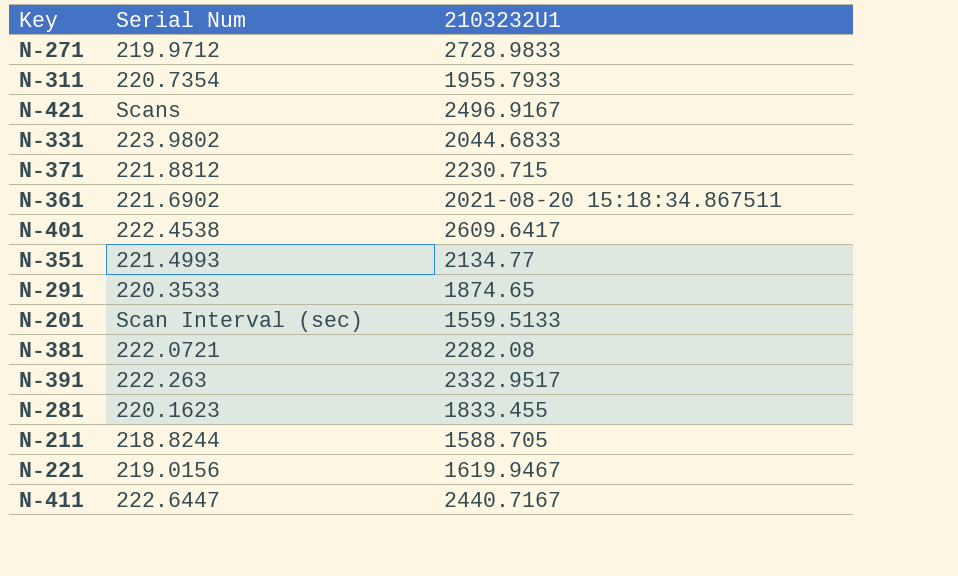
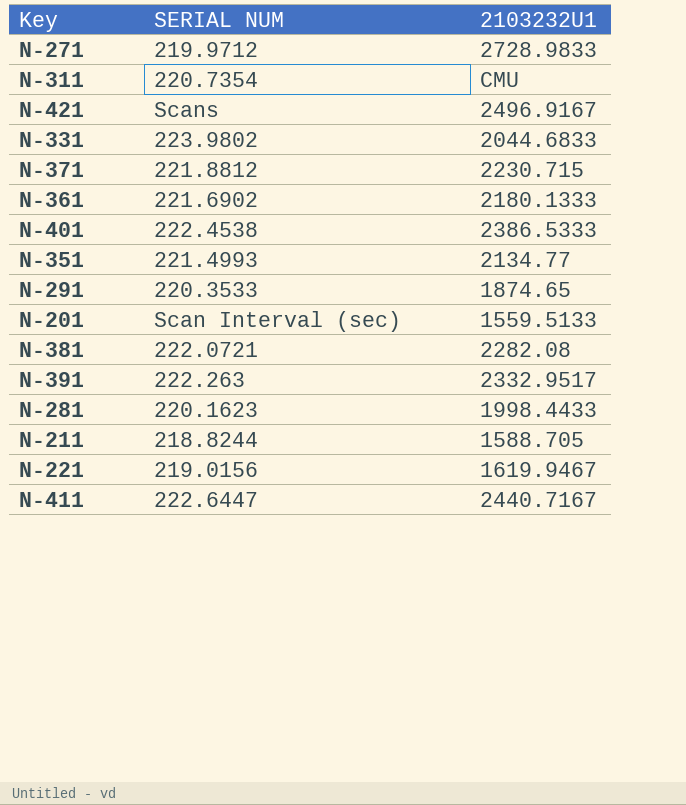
column name: Serial Num -> SERIAL NUM
N-311 | 2103232U1: 1955.7933 -> CMU
N-361 | 2103232U1: 2021-08-20 15:18:34.867511 -> 2180.1333
N-401 | 2103232U1: 2609.6417 -> 2386.5333
N-281 | 2103232U1: 1833.455 -> 1998.4433

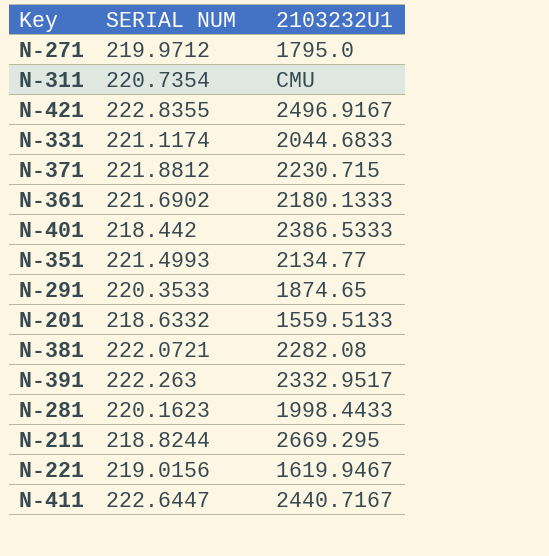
N-271 | 2103232U1: 2728.9833 -> 1795.0
N-421 | SERIAL NUM: Scans -> 222.8355
N-331 | SERIAL NUM: 223.9802 -> 221.1174
N-401 | SERIAL NUM: 222.4538 -> 218.442
N-201 | SERIAL NUM: Scan Interval (sec) -> 218.6332
N-211 | 2103232U1: 1588.705 -> 2669.295

